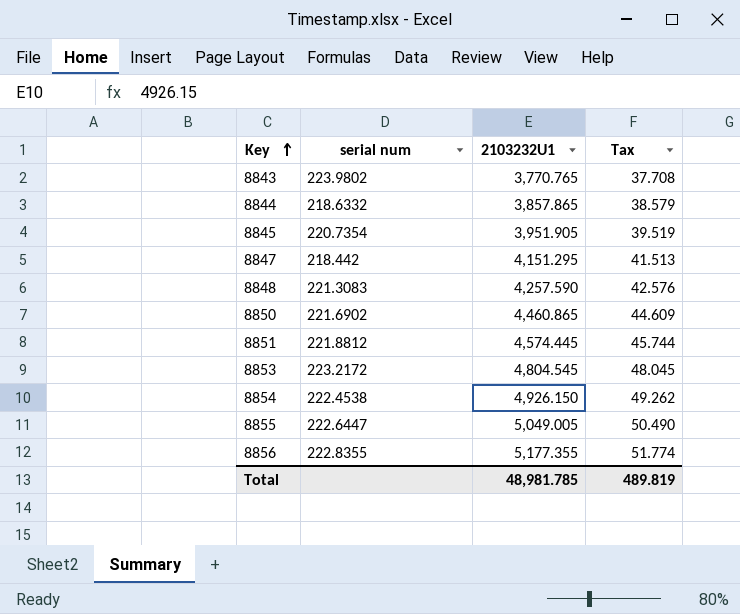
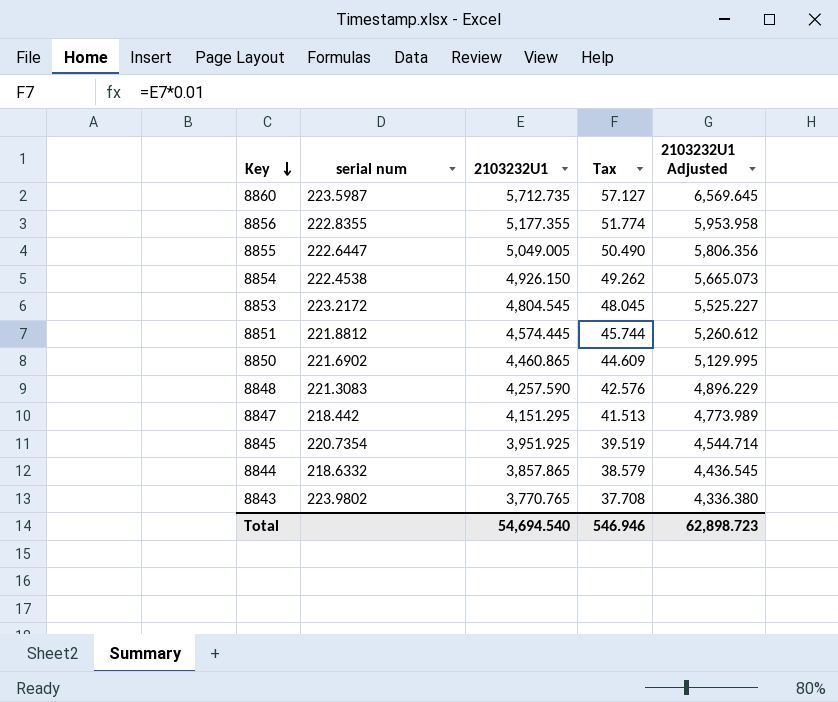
row order: Key ascending -> Key descending
column 2103232U1 Adjusted | formula: none -> [2103232U1] * 1.15
row 8860: none -> 223.5987 | 5,712.735 | 57.127 | 6,569.645
8845 | 2103232U1: 3,951.905 -> 3,951.925
Total | 2103232U1: 48,981.785 -> 54,694.540
Total | Tax: 489.819 -> 546.946

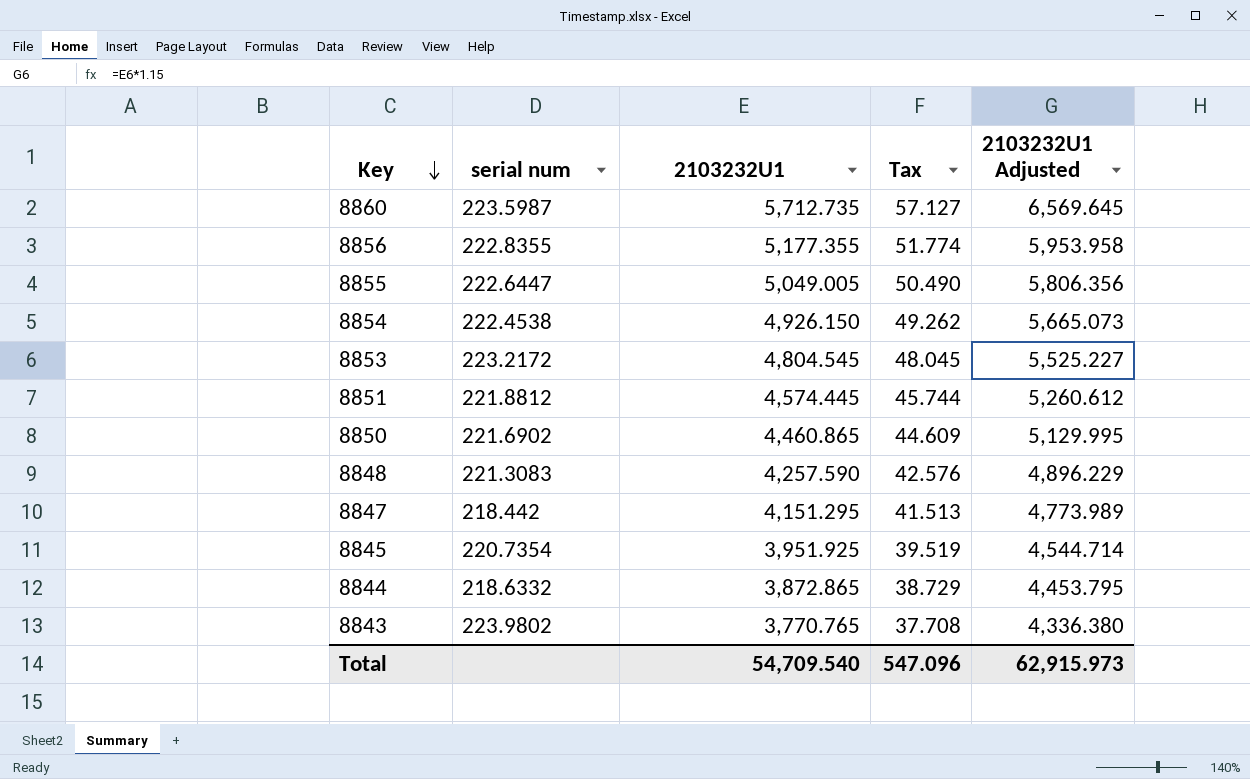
8844 | 2103232U1: 3,857.865 -> 3,872.865
8844 | Tax: 38.579 -> 38.729
8844 | 2103232U1 Adjusted: 4,436.545 -> 4,453.795
Total | 2103232U1: 54,694.540 -> 54,709.540
Total | Tax: 546.946 -> 547.096
Total | 2103232U1 Adjusted: 62,898.723 -> 62,915.973

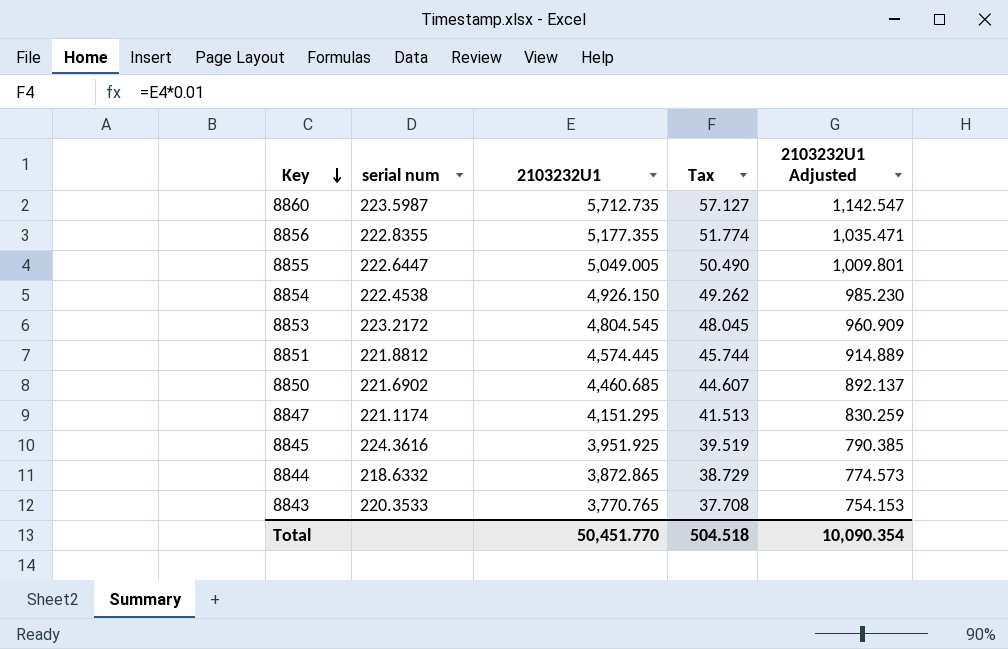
column 2103232U1 Adjusted | formula: [2103232U1] * 1.15 -> [2103232U1] * 0.2
row 8848: 221.3083 | 4,257.590 | 42.576 | 4,896.229 -> none
8850 | 2103232U1: 4,460.865 -> 4,460.685
8850 | Tax: 44.609 -> 44.607
8847 | serial num: 218.442 -> 221.1174
8845 | serial num: 220.7354 -> 224.3616
8843 | serial num: 223.9802 -> 220.3533
Total | 2103232U1: 54,709.540 -> 50,451.770
Total | Tax: 547.096 -> 504.518
Total | 2103232U1 Adjusted: 62,915.973 -> 10,090.354

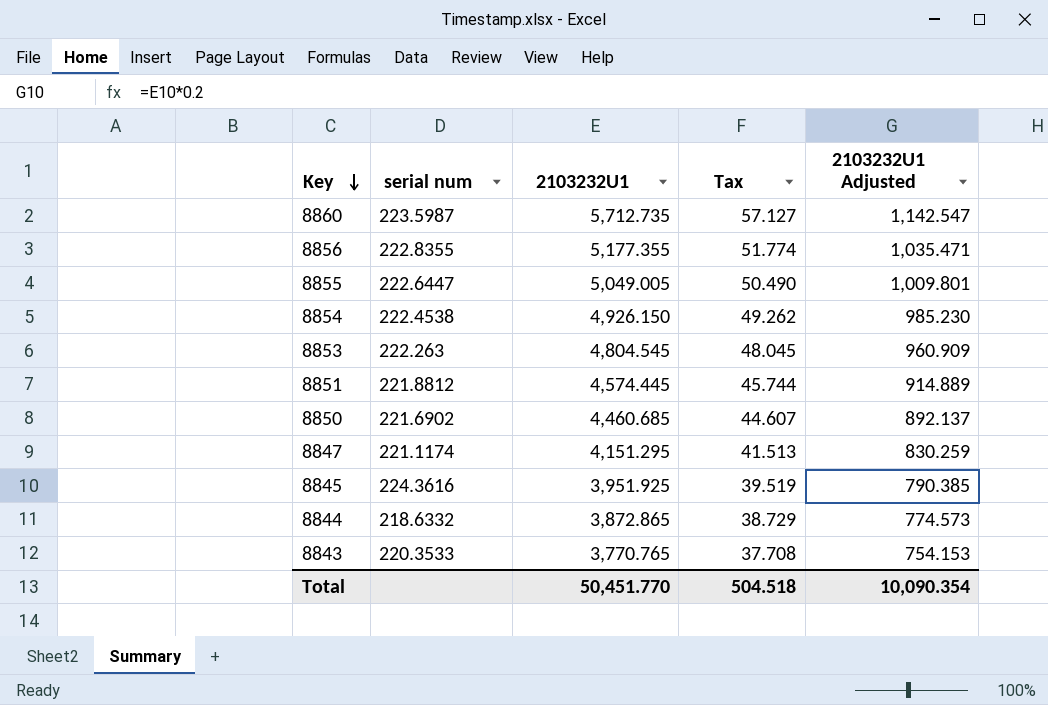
8853 | serial num: 223.2172 -> 222.263

